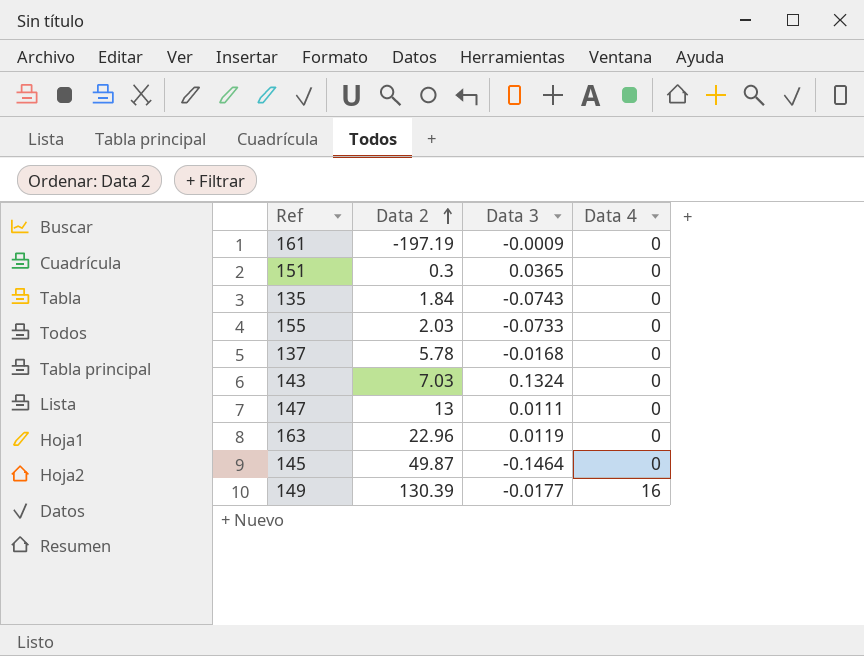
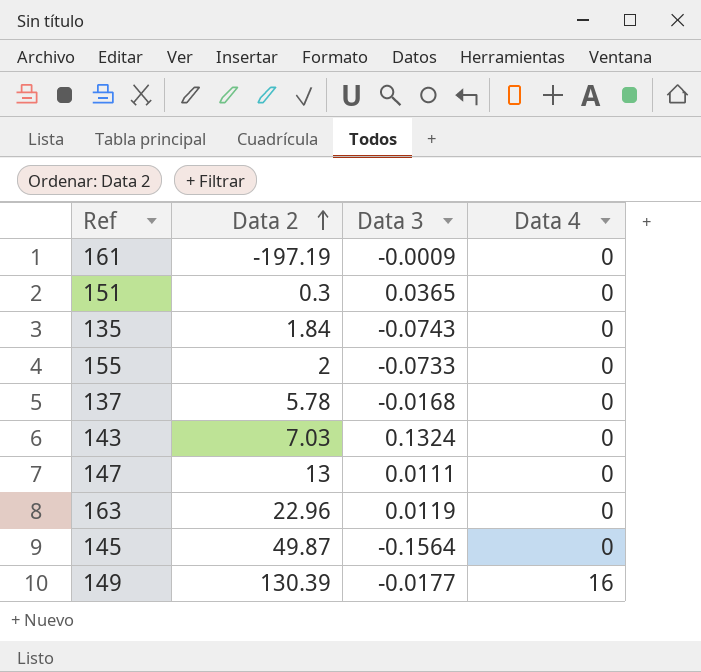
155 | Data 2: 2.03 -> 2
145 | Data 3: -0.1464 -> -0.1564

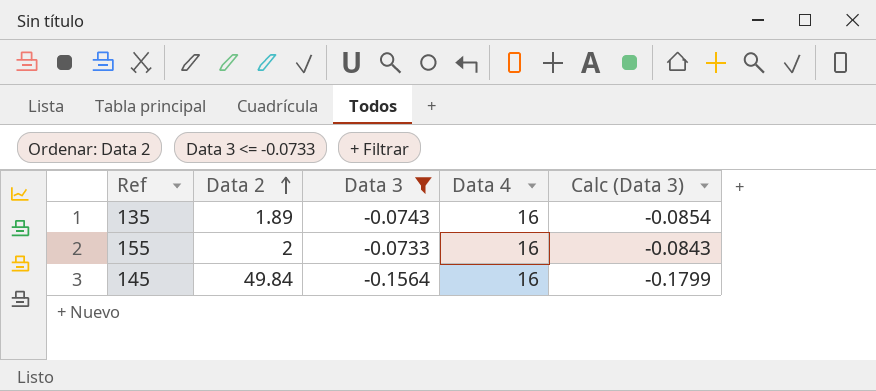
filter: none -> Data 3 <= -0.0733
column Calc (Data 3) | formula: none -> [Data 3] * 1.15
135 | Data 2: 1.84 -> 1.89
135 | Data 4: 0 -> 16
155 | Data 4: 0 -> 16
145 | Data 2: 49.87 -> 49.84
145 | Data 4: 0 -> 16

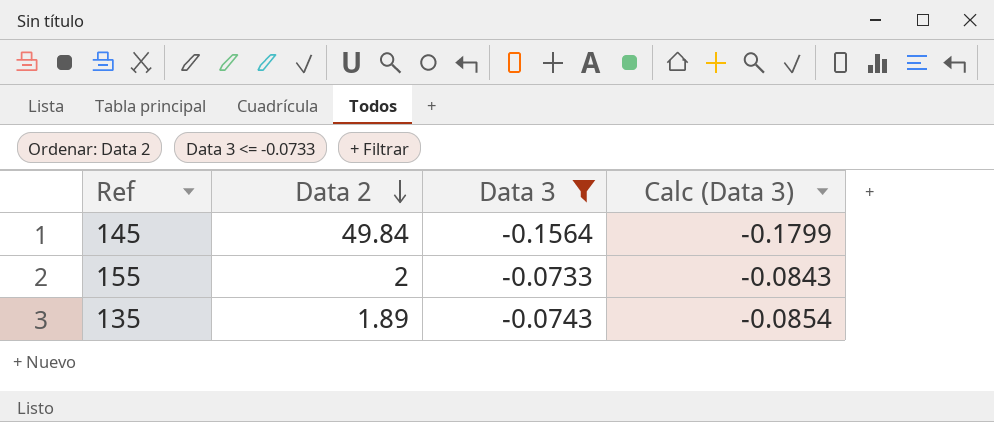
row order: Data 2 ascending -> Data 2 descending
column Data 4 | position: 4 -> none

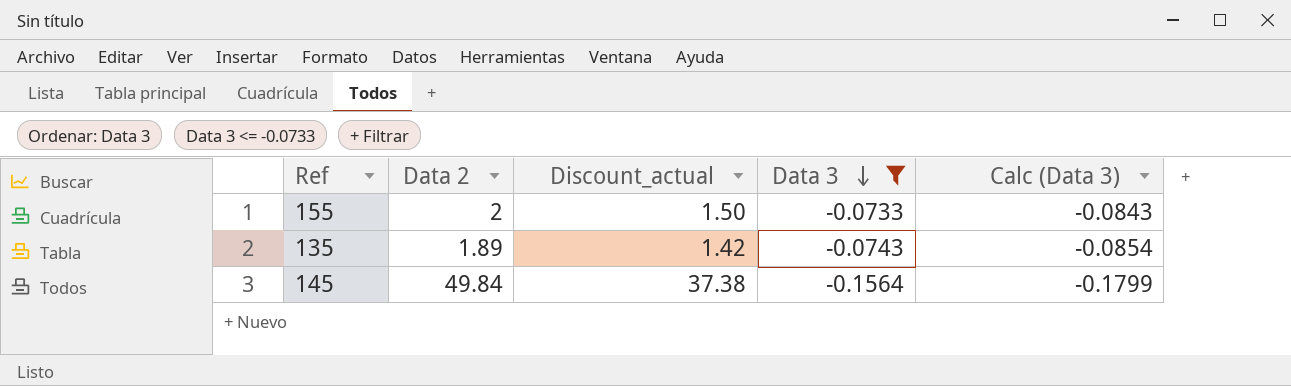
row order: Data 2 descending -> Data 3 descending
column Discount_actual | formula: none -> [Data 2] * 0.75

